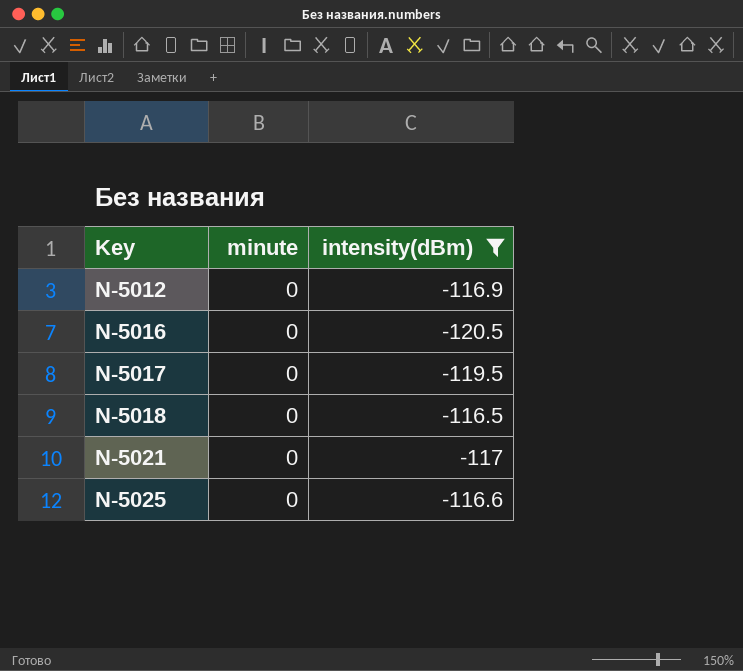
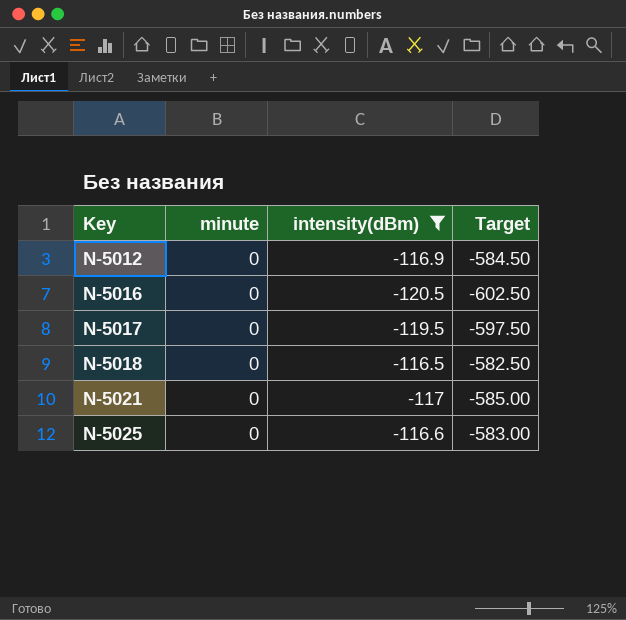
column Target | formula: none -> [intensity(dBm)] * 5

